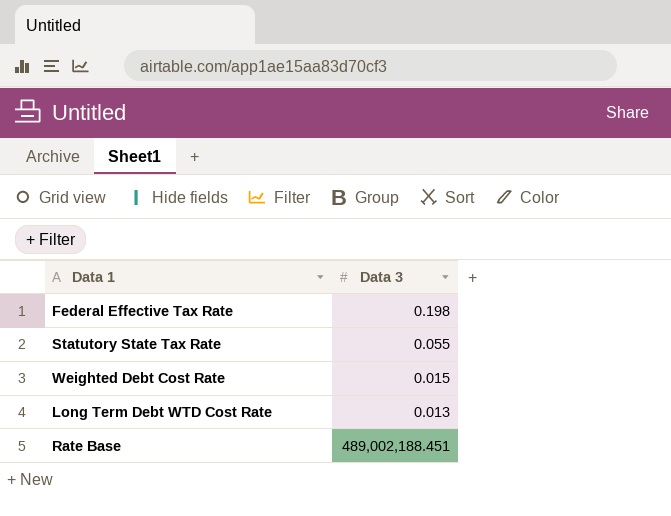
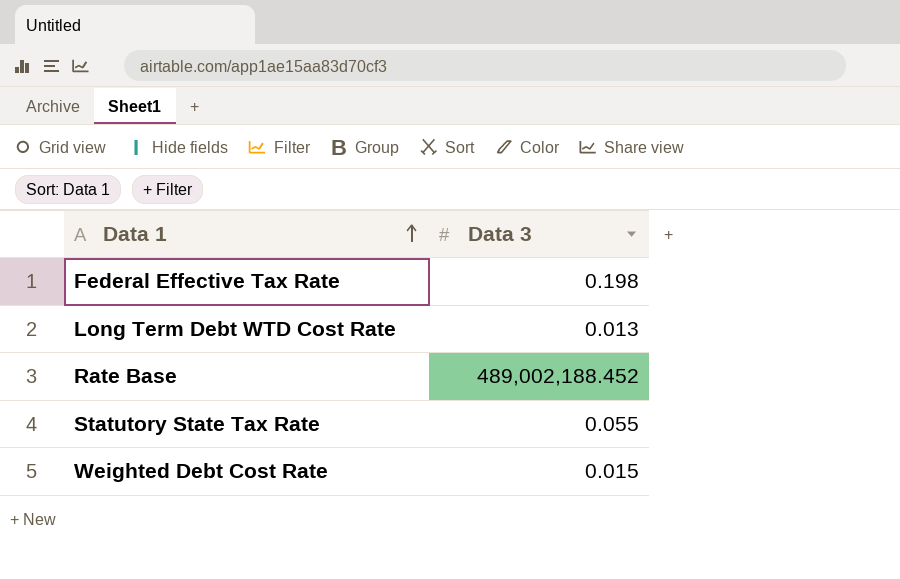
row order: none -> Data 1 ascending
Rate Base | Data 3: 489,002,188.451 -> 489,002,188.452

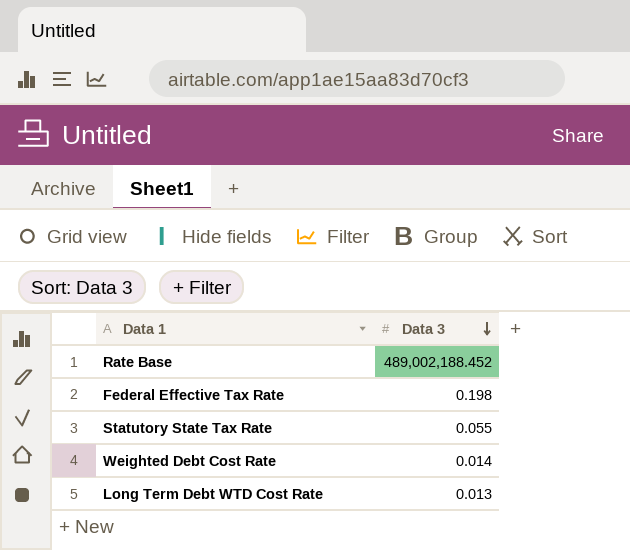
row order: Data 1 ascending -> Data 3 descending
Weighted Debt Cost Rate | Data 3: 0.015 -> 0.014

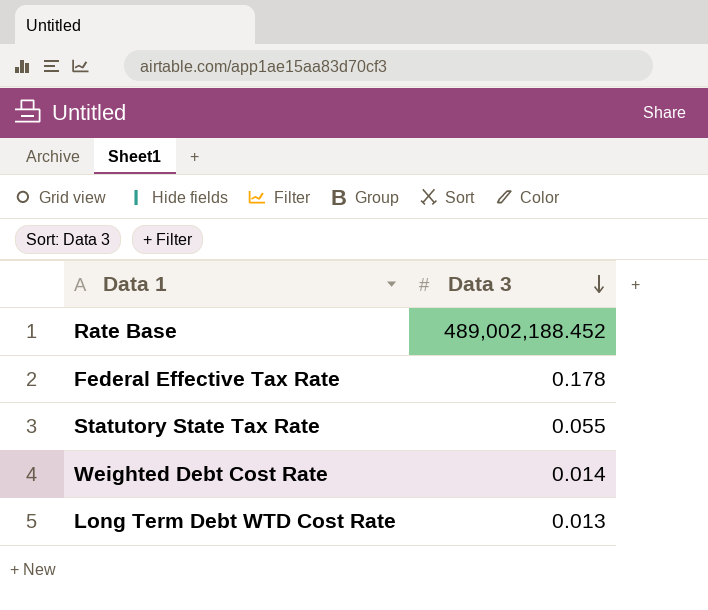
Federal Effective Tax Rate | Data 3: 0.198 -> 0.178

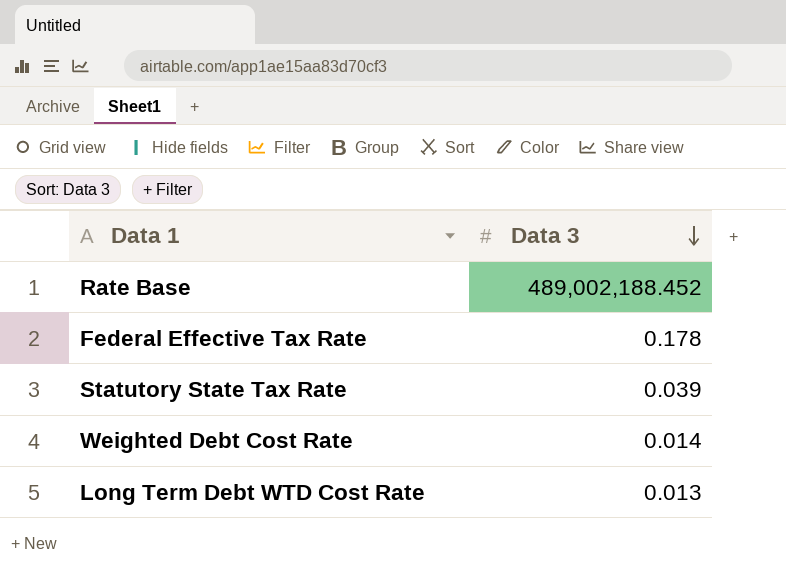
Statutory State Tax Rate | Data 3: 0.055 -> 0.039

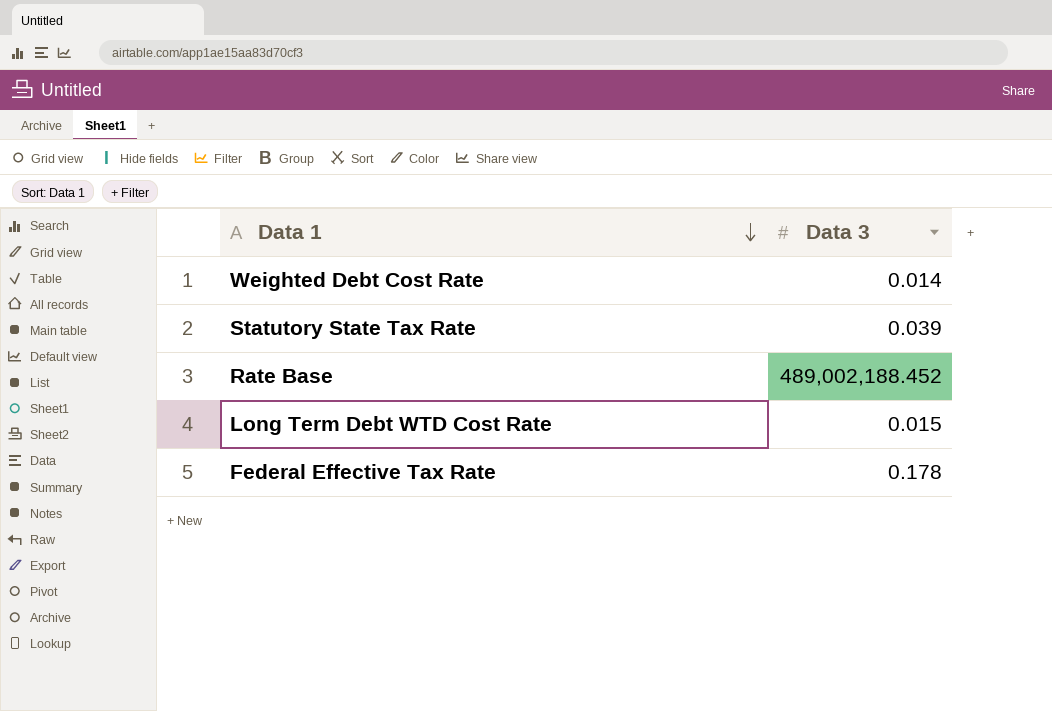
row order: Data 3 descending -> Data 1 descending
Long Term Debt WTD Cost Rate | Data 3: 0.013 -> 0.015

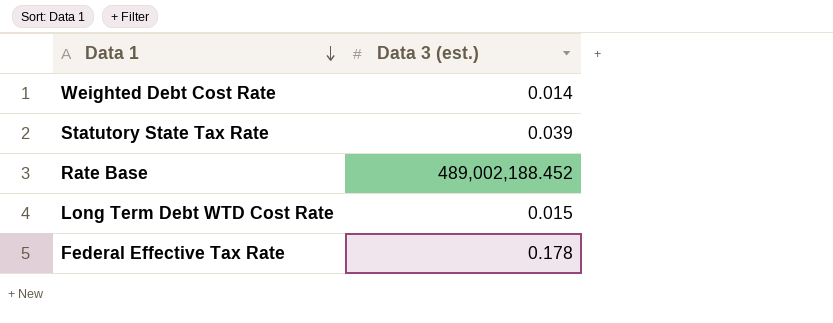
column name: Data 3 -> Data 3 (est.)

